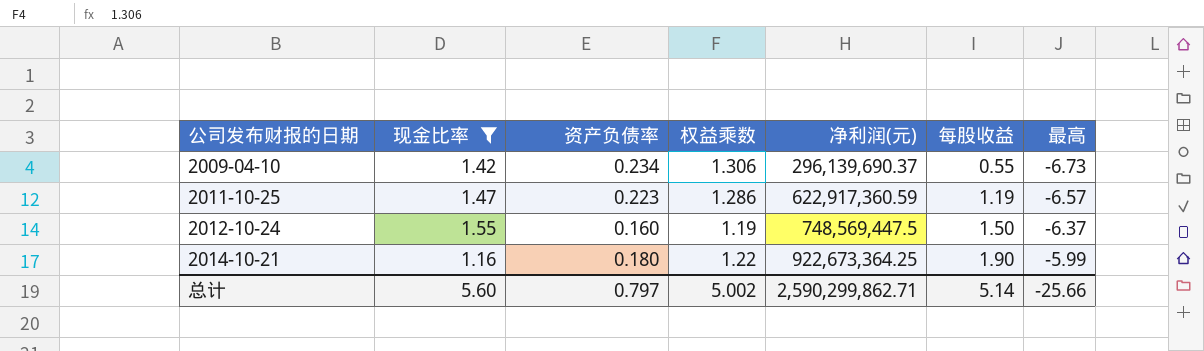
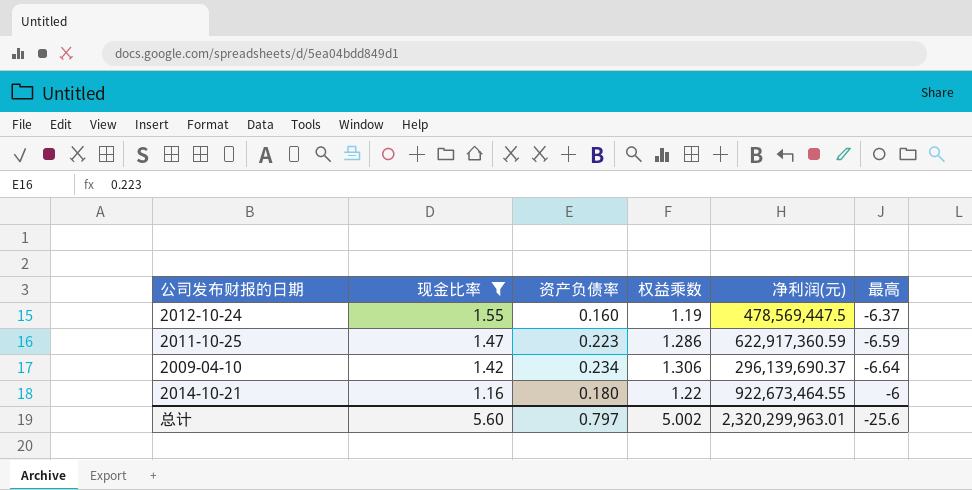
row order: 公司发布财报的日期 ascending -> 现金比率 descending
column 每股收益 | position: 6 -> none
2012-10-24 | 净利润(元): 748,569,447.5 -> 478,569,447.5
2011-10-25 | 最高: -6.57 -> -6.59
2009-04-10 | 最高: -6.73 -> -6.64
2014-10-21 | 净利润(元): 922,673,364.25 -> 922,673,464.55
2014-10-21 | 最高: -5.99 -> -6
总计 | 净利润(元): 2,590,299,862.71 -> 2,320,299,963.01
总计 | 最高: -25.66 -> -25.6

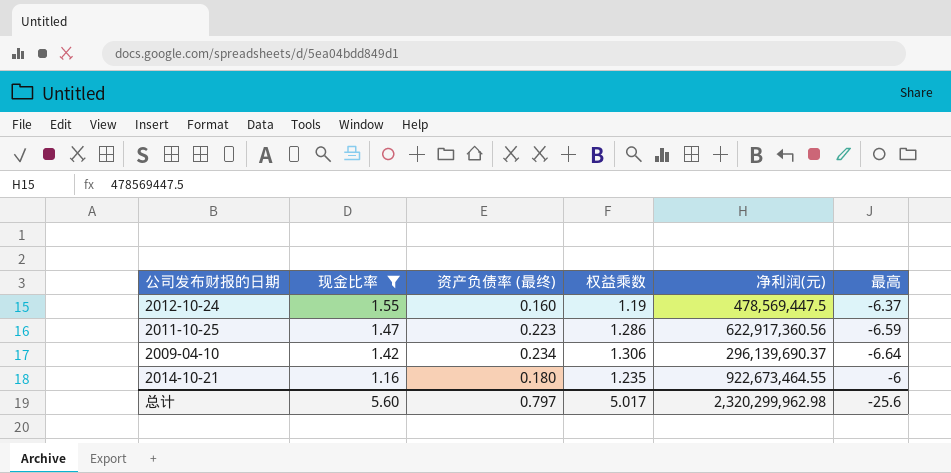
column name: 资产负债率 -> 资产负债率 (最终)
2011-10-25 | 净利润(元): 622,917,360.59 -> 622,917,360.56
2014-10-21 | 权益乘数: 1.22 -> 1.235
总计 | 权益乘数: 5.002 -> 5.017
总计 | 净利润(元): 2,320,299,963.01 -> 2,320,299,962.98

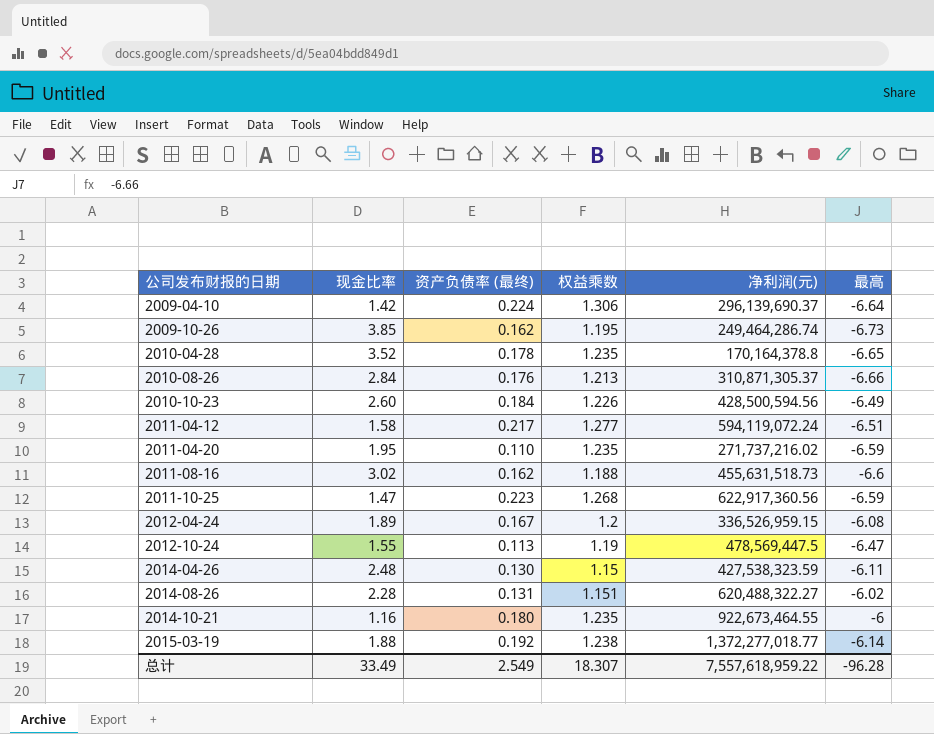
filter: 现金比率 <= 1.55 -> none
row order: 现金比率 descending -> 公司发布财报的日期 ascending
2009-04-10 | 资产负债率 (最终): 0.234 -> 0.224
2011-10-25 | 权益乘数: 1.286 -> 1.268
2012-10-24 | 资产负债率 (最终): 0.160 -> 0.113
2012-10-24 | 最高: -6.37 -> -6.47
总计 | 现金比率: 5.60 -> 33.49
总计 | 资产负债率 (最终): 0.797 -> 2.549
总计 | 权益乘数: 5.017 -> 18.307
总计 | 净利润(元): 2,320,299,962.98 -> 7,557,618,959.22
总计 | 最高: -25.6 -> -96.28

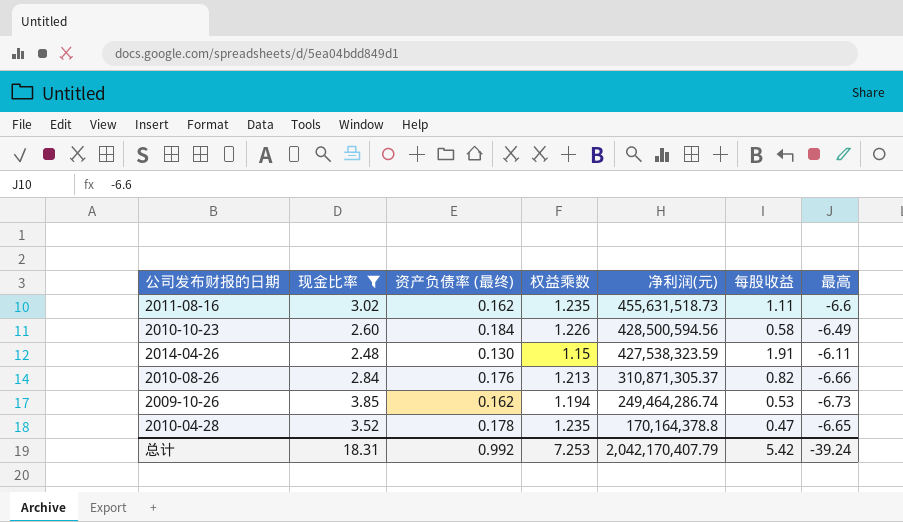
filter: none -> 现金比率 >= 2.48
row order: 公司发布财报的日期 ascending -> 净利润(元) descending
column 每股收益 | position: none -> 6
2011-08-16 | 权益乘数: 1.188 -> 1.235
2009-10-26 | 权益乘数: 1.195 -> 1.194
总计 | 现金比率: 33.49 -> 18.31
总计 | 资产负债率 (最终): 2.549 -> 0.992
总计 | 权益乘数: 18.307 -> 7.253
总计 | 净利润(元): 7,557,618,959.22 -> 2,042,170,407.79
总计 | 最高: -96.28 -> -39.24

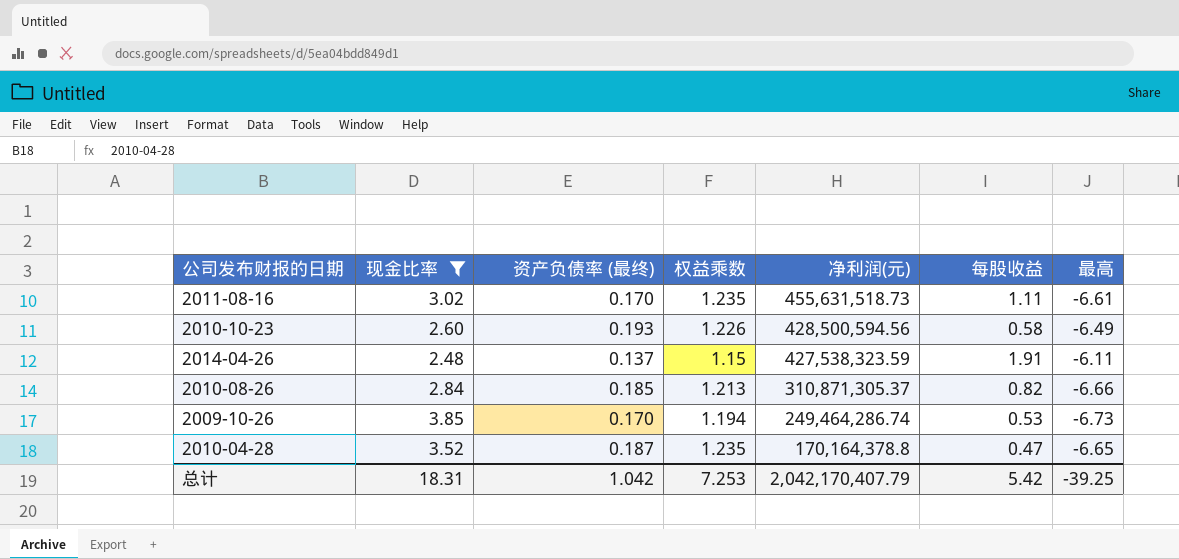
2011-08-16 | 资产负债率 (最终): 0.162 -> 0.170
2011-08-16 | 最高: -6.6 -> -6.61
2010-10-23 | 资产负债率 (最终): 0.184 -> 0.193
2014-04-26 | 资产负债率 (最终): 0.130 -> 0.137
2010-08-26 | 资产负债率 (最终): 0.176 -> 0.185
2009-10-26 | 资产负债率 (最终): 0.162 -> 0.170
2010-04-28 | 资产负债率 (最终): 0.178 -> 0.187
总计 | 资产负债率 (最终): 0.992 -> 1.042
总计 | 最高: -39.24 -> -39.25

